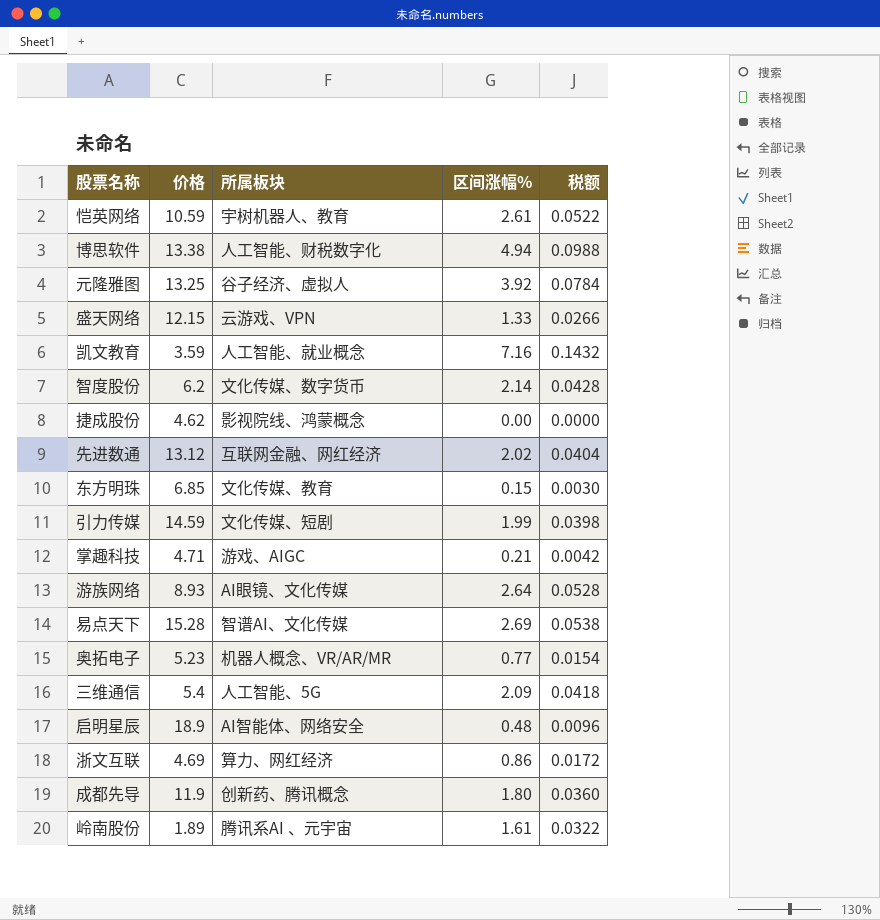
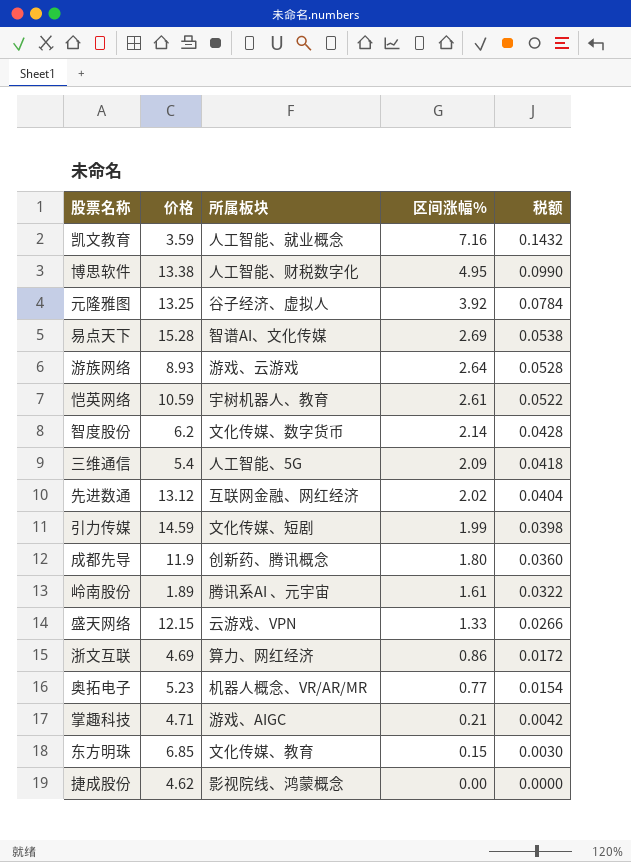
row order: none -> 区间涨幅% descending
row 启明星辰: 18.9 | AI智能体、网络安全 | 0.48 | 0.0096 -> none
博思软件 | 区间涨幅%: 4.94 -> 4.95
博思软件 | 税额: 0.0988 -> 0.0990
游族网络 | 所属板块: AI眼镜、文化传媒 -> 游戏、云游戏

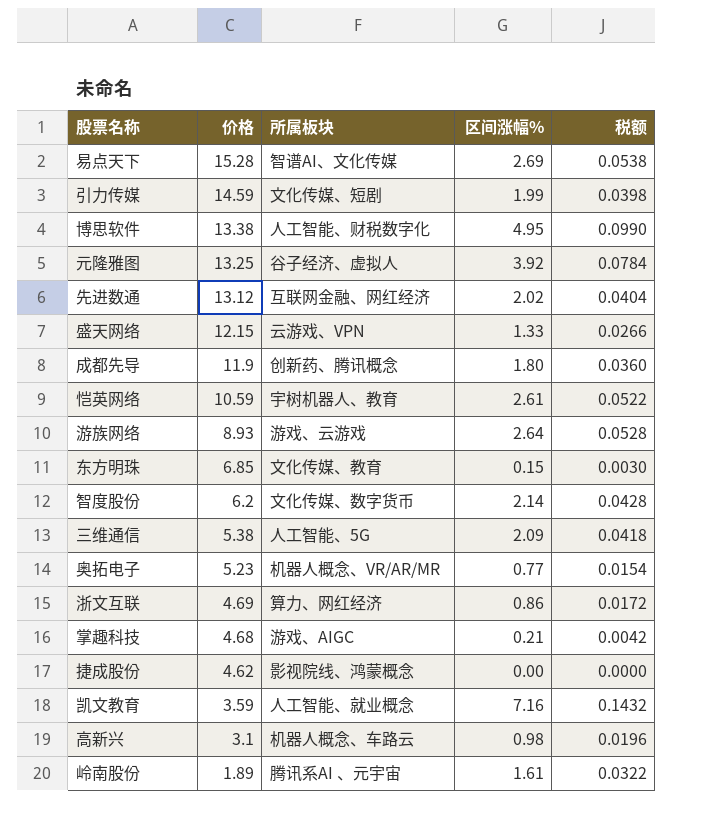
row order: 区间涨幅% descending -> 价格 descending
三维通信 | 价格: 5.4 -> 5.38
掌趣科技 | 价格: 4.71 -> 4.68
row 高新兴: none -> 3.1 | 机器人概念、车路云 | 0.98 | 0.0196

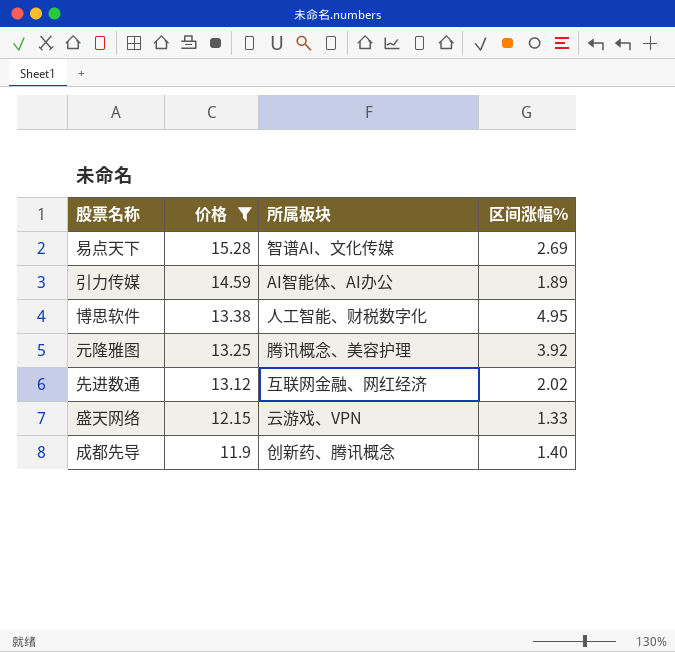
filter: none -> 价格 >= 11.9
column 税额 | formula: [区间涨幅%] * 0.02 -> none
引力传媒 | 所属板块: 文化传媒、短剧 -> AI智能体、AI办公
引力传媒 | 区间涨幅%: 1.99 -> 1.89
元隆雅图 | 所属板块: 谷子经济、虚拟人 -> 腾讯概念、美容护理
成都先导 | 区间涨幅%: 1.80 -> 1.40

